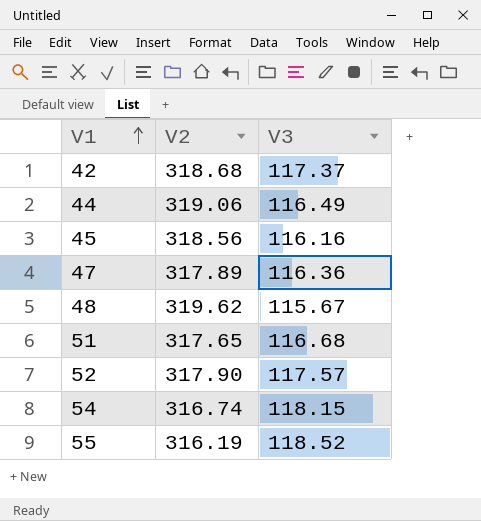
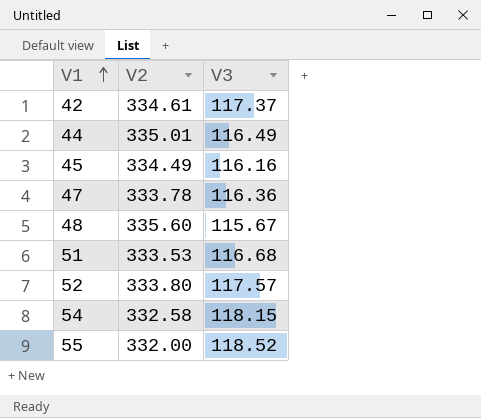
42 | V2: 318.68 -> 334.61
44 | V2: 319.06 -> 335.01
45 | V2: 318.56 -> 334.49
47 | V2: 317.89 -> 333.78
48 | V2: 319.62 -> 335.60
51 | V2: 317.65 -> 333.53
52 | V2: 317.90 -> 333.80
54 | V2: 316.74 -> 332.58
55 | V2: 316.19 -> 332.00

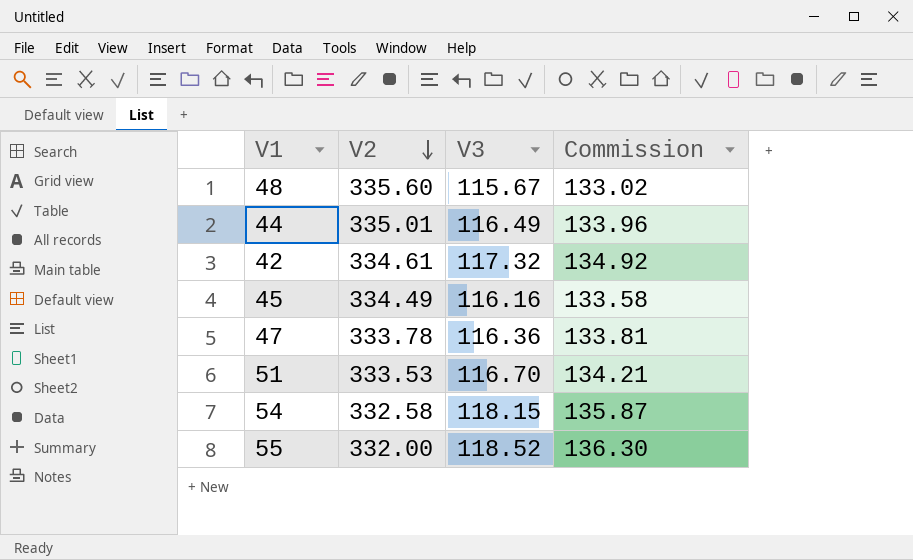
row order: V1 ascending -> V2 descending
column Commission | formula: none -> [V3] * 1.15
row 52: 333.80 | 117.57 -> none
42 | V3: 117.37 -> 117.32
51 | V3: 116.68 -> 116.70

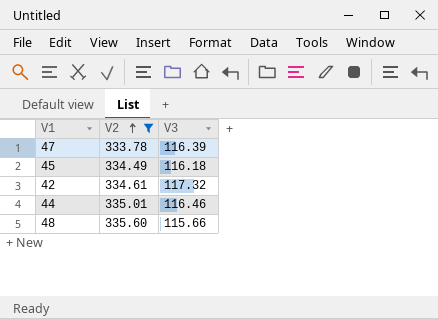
filter: none -> V2 >= 333.78
row order: V2 descending -> V2 ascending
column Commission | formula: [V3] * 1.15 -> none
47 | V3: 116.36 -> 116.39
45 | V3: 116.16 -> 116.18
44 | V3: 116.49 -> 116.46
48 | V3: 115.67 -> 115.66

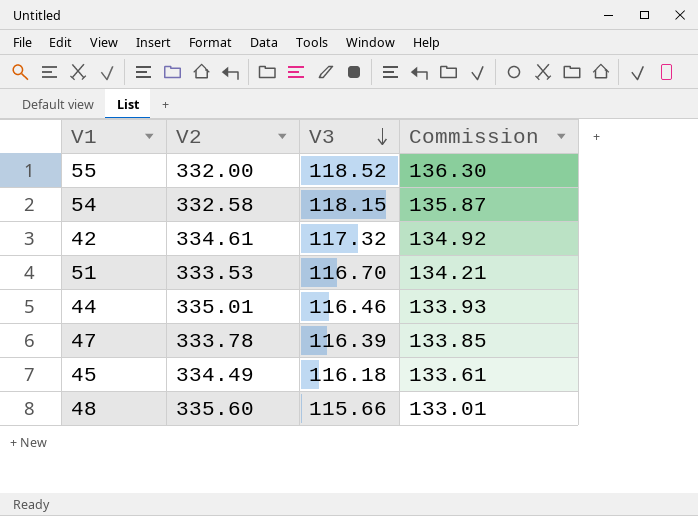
filter: V2 >= 333.78 -> none
row order: V2 ascending -> V3 descending
column Commission | formula: none -> [V3] * 1.15

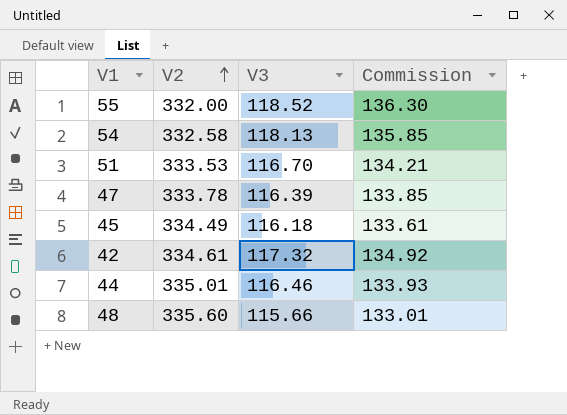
row order: V3 descending -> V2 ascending
54 | V3: 118.15 -> 118.13
54 | Commission: 135.87 -> 135.85

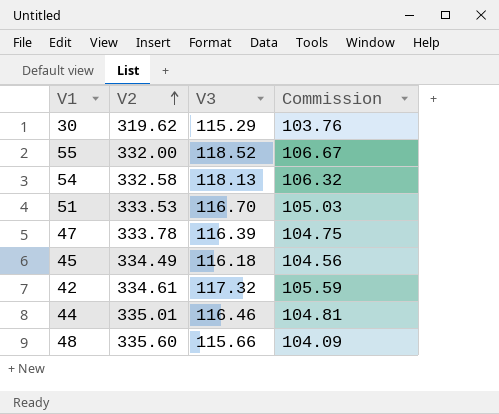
column Commission | formula: [V3] * 1.15 -> [V3] * 0.9
row 30: none -> 319.62 | 115.29 | 103.76

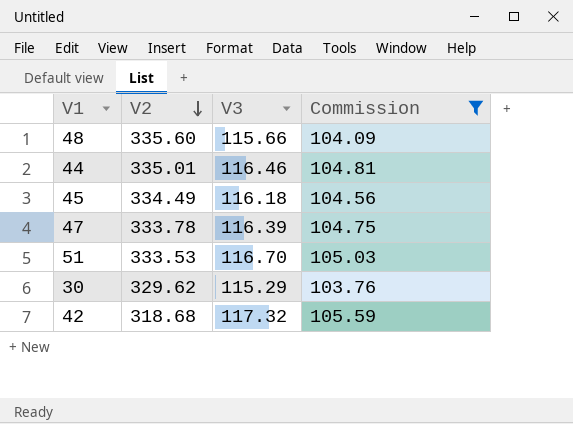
filter: none -> Commission <= 105.59
row order: V2 ascending -> V2 descending
30 | V2: 319.62 -> 329.62
42 | V2: 334.61 -> 318.68

